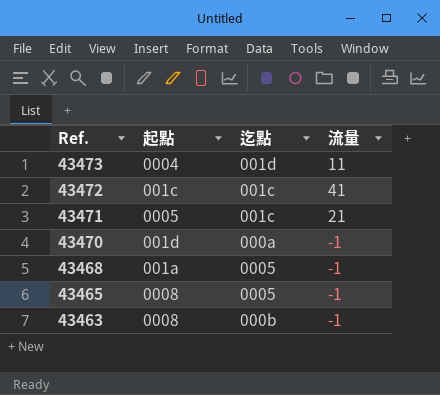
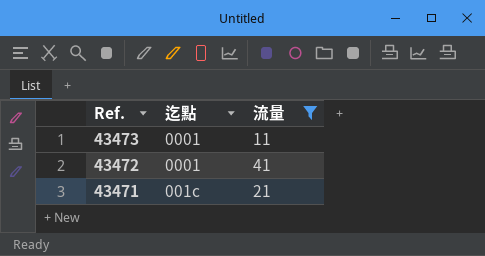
filter: none -> 流量 != -1
column 起點 | position: 2 -> none
43473 | 迄點: 001d -> 0001
43472 | 迄點: 001c -> 0001

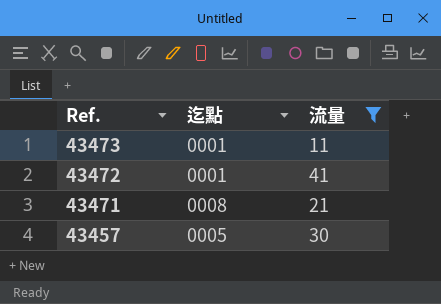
43471 | 迄點: 001c -> 0008
row 43457: none -> 0005 | 30

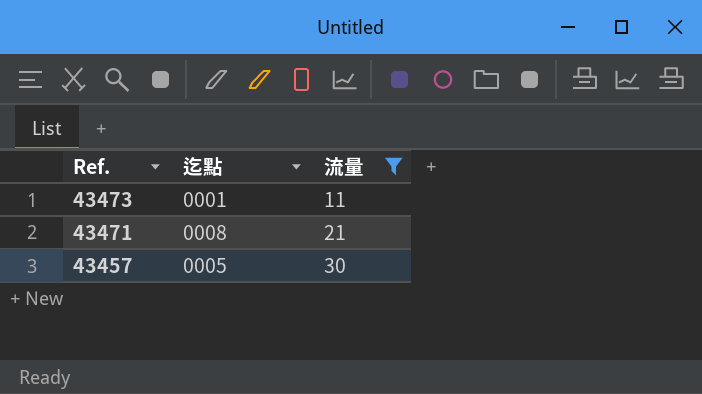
row 43472: 0001 | 41 -> none

